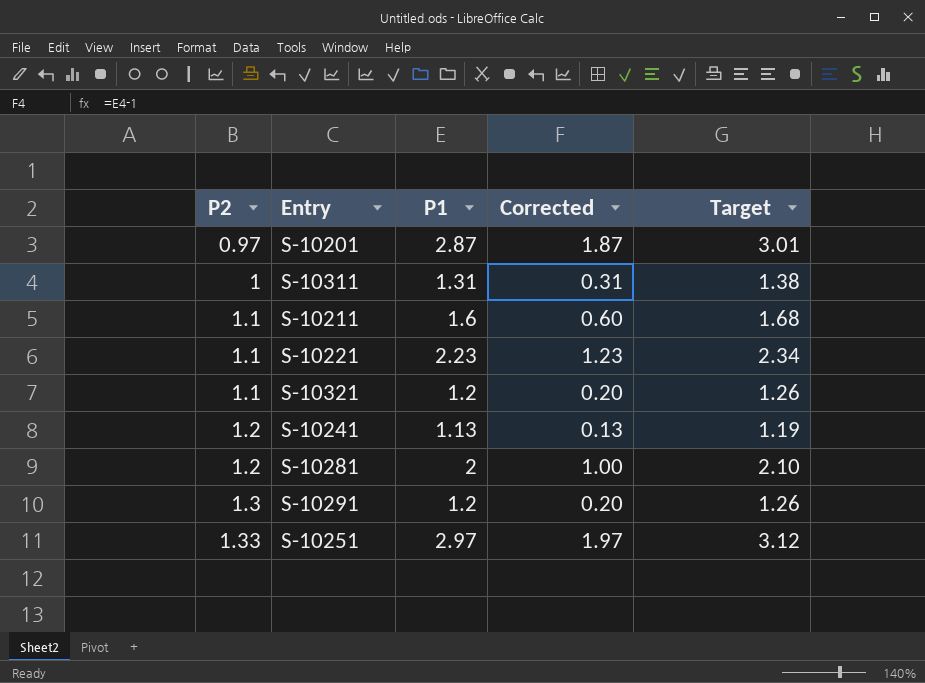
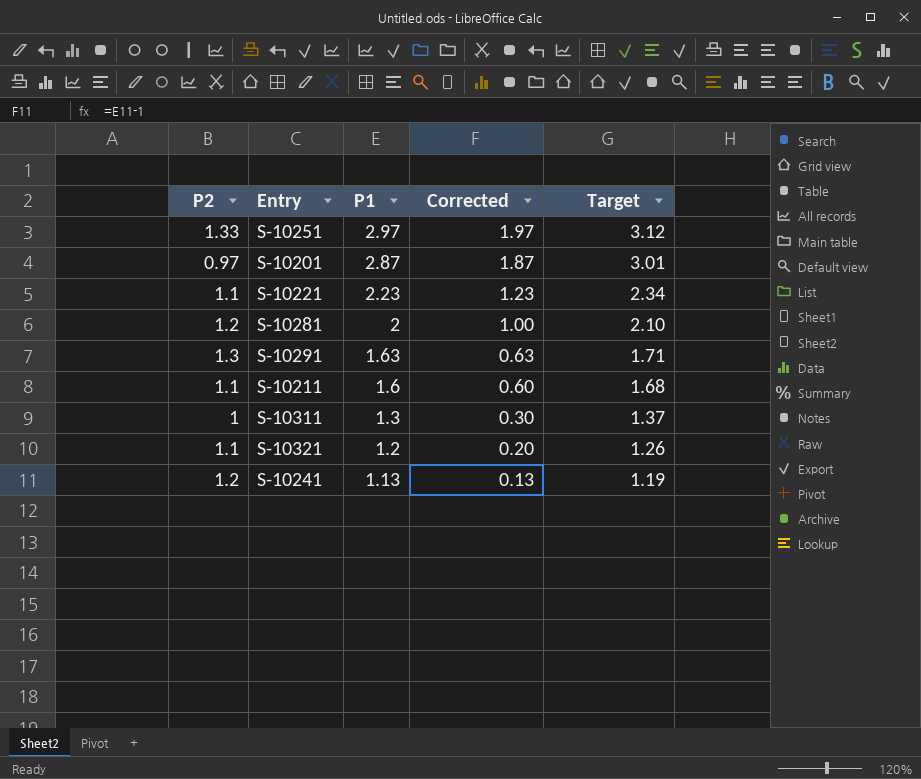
row order: P2 ascending -> P1 descending
S-10291 | P1: 1.2 -> 1.63
S-10291 | Corrected: 0.20 -> 0.63
S-10291 | Target: 1.26 -> 1.71
S-10311 | P1: 1.31 -> 1.3
S-10311 | Corrected: 0.31 -> 0.30
S-10311 | Target: 1.38 -> 1.37

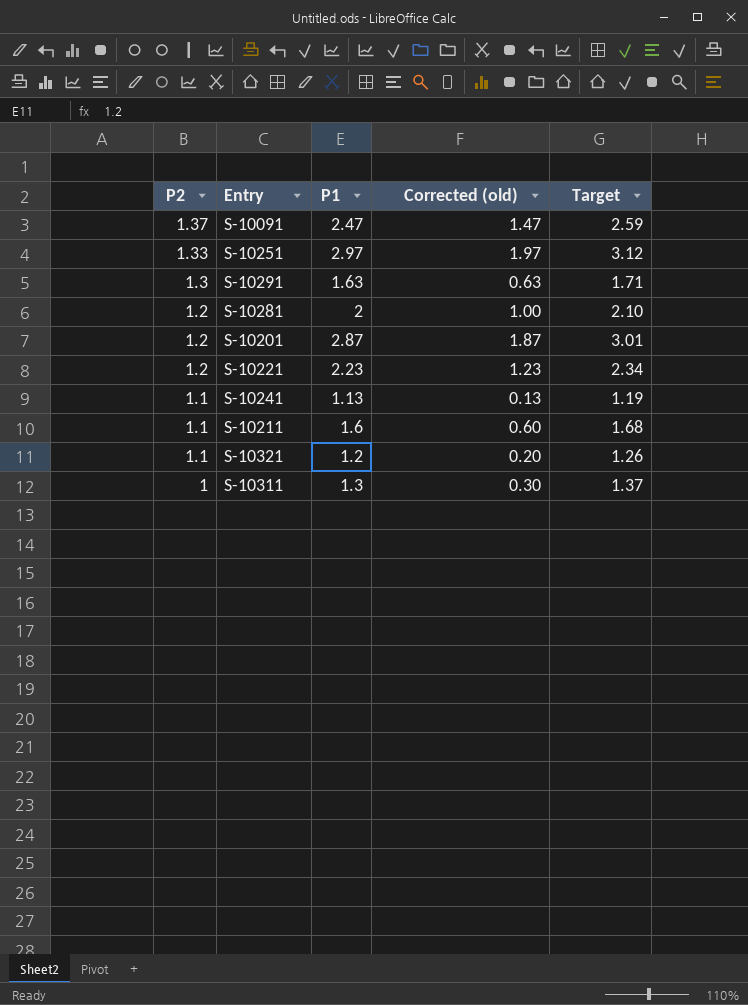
row order: P1 descending -> P2 descending
column name: Corrected -> Corrected (old)
row S-10091: none -> 1.37 | 2.47 | 1.47 | 2.59
S-10201 | P2: 0.97 -> 1.2
S-10221 | P2: 1.1 -> 1.2
S-10241 | P2: 1.2 -> 1.1

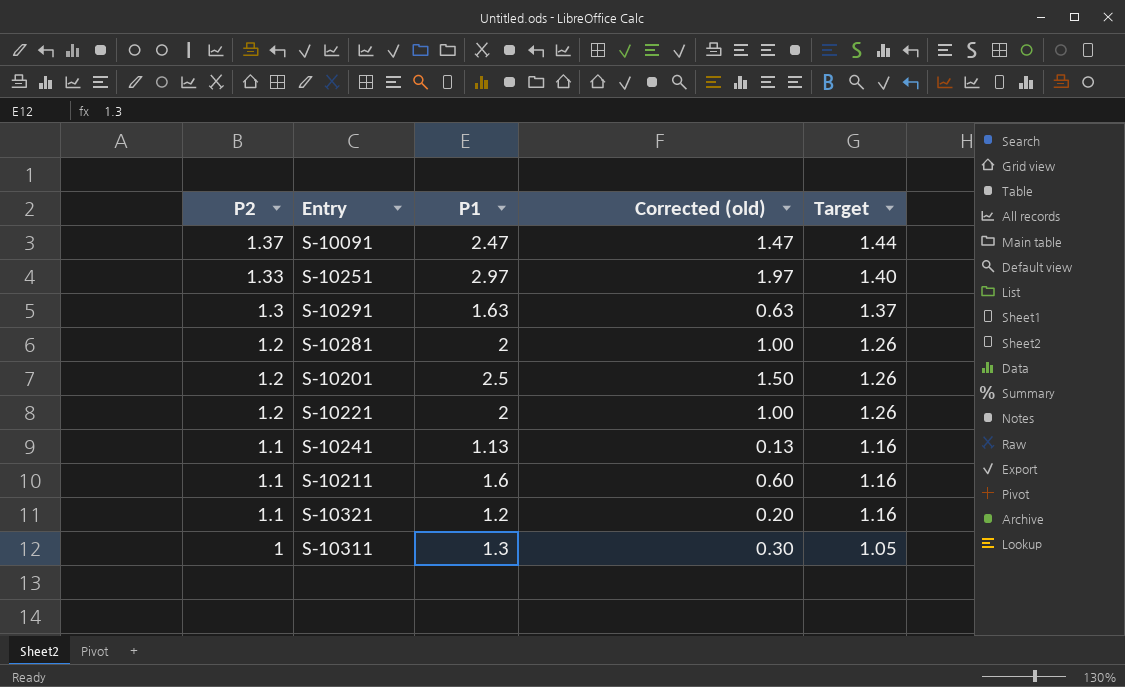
column Target | formula: [P1] * 1.05 -> [P2] * 1.05
S-10201 | P1: 2.87 -> 2.5
S-10201 | Corrected (old): 1.87 -> 1.50
S-10221 | P1: 2.23 -> 2
S-10221 | Corrected (old): 1.23 -> 1.00

